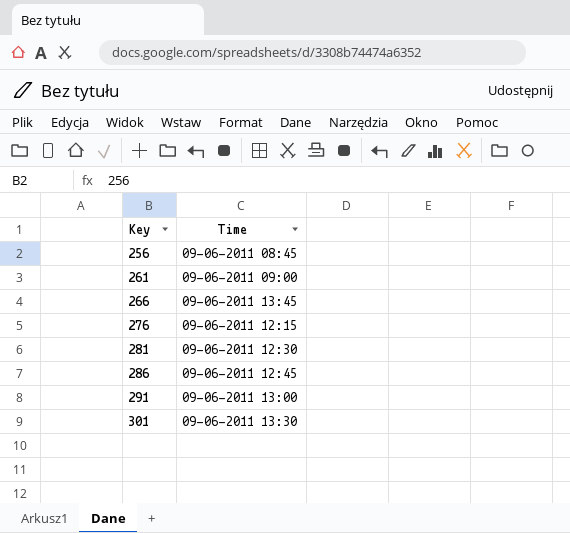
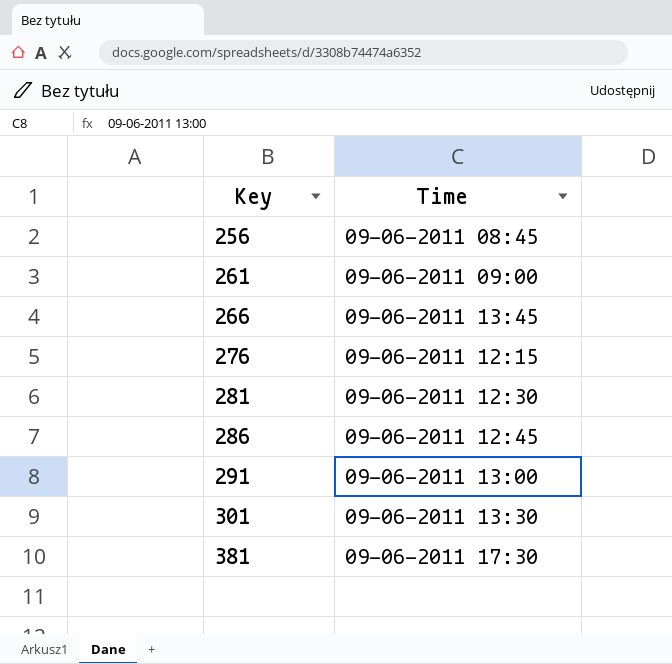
row 381: none -> 09-06-2011 17:30

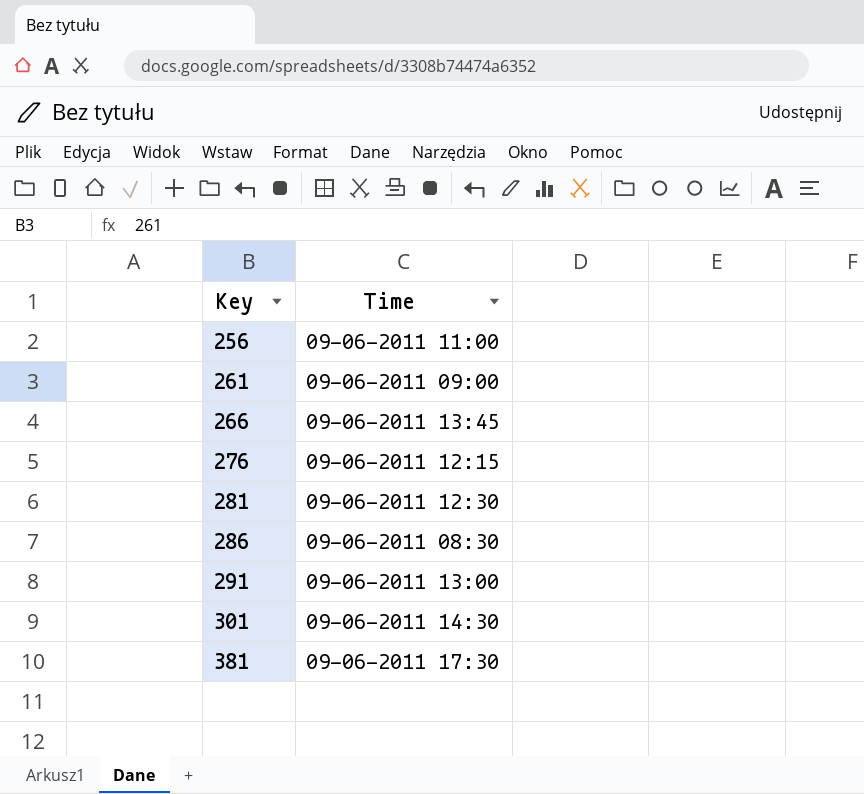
256 | Time: 09-06-2011 08:45 -> 09-06-2011 11:00
286 | Time: 09-06-2011 12:45 -> 09-06-2011 08:30
301 | Time: 09-06-2011 13:30 -> 09-06-2011 14:30

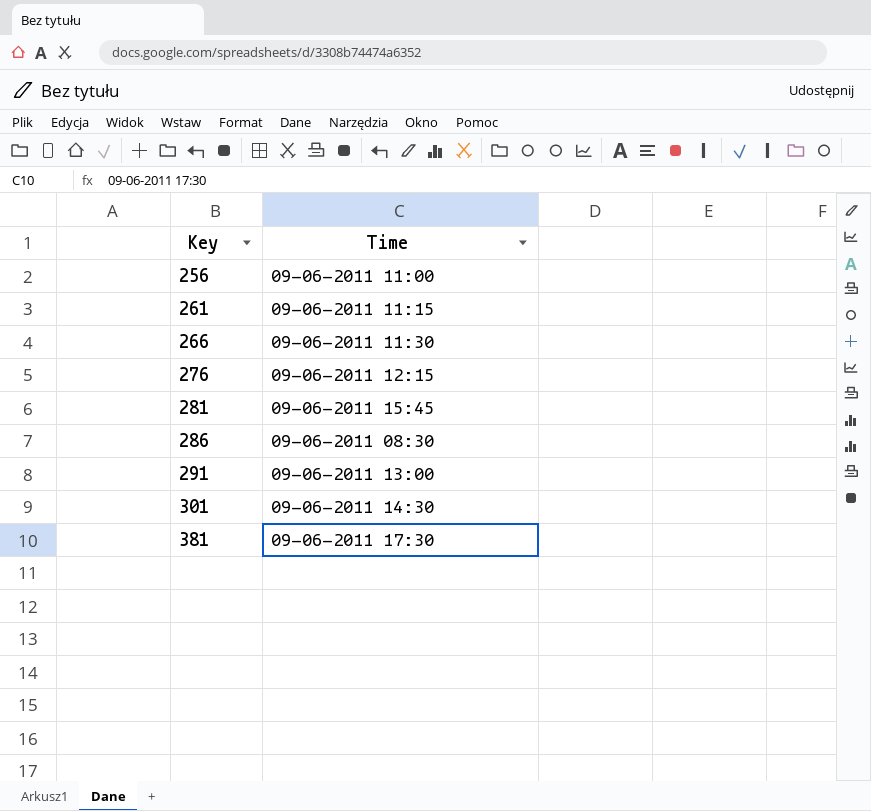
261 | Time: 09-06-2011 09:00 -> 09-06-2011 11:15
266 | Time: 09-06-2011 13:45 -> 09-06-2011 11:30
281 | Time: 09-06-2011 12:30 -> 09-06-2011 15:45

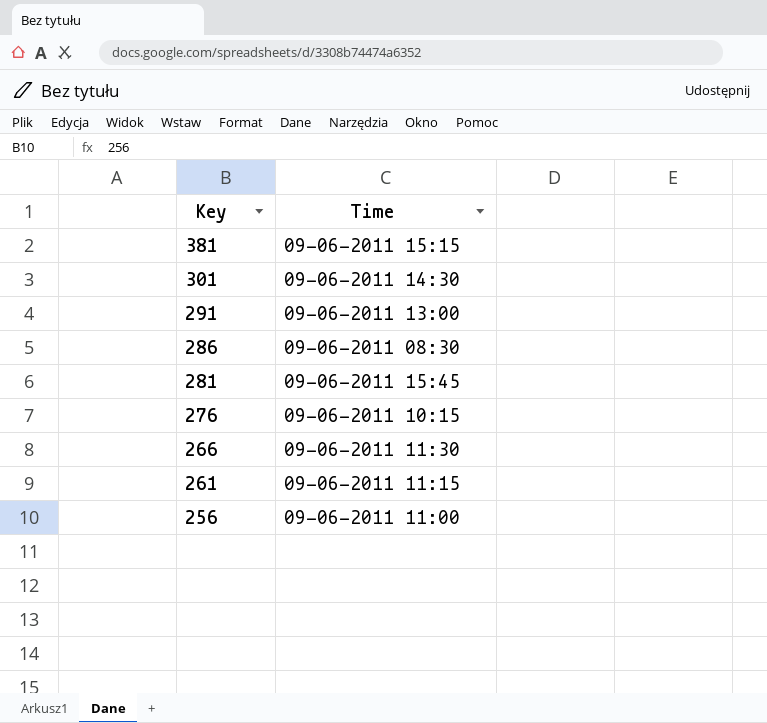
row order: Key ascending -> Key descending
381 | Time: 09-06-2011 17:30 -> 09-06-2011 15:15
276 | Time: 09-06-2011 12:15 -> 09-06-2011 10:15

